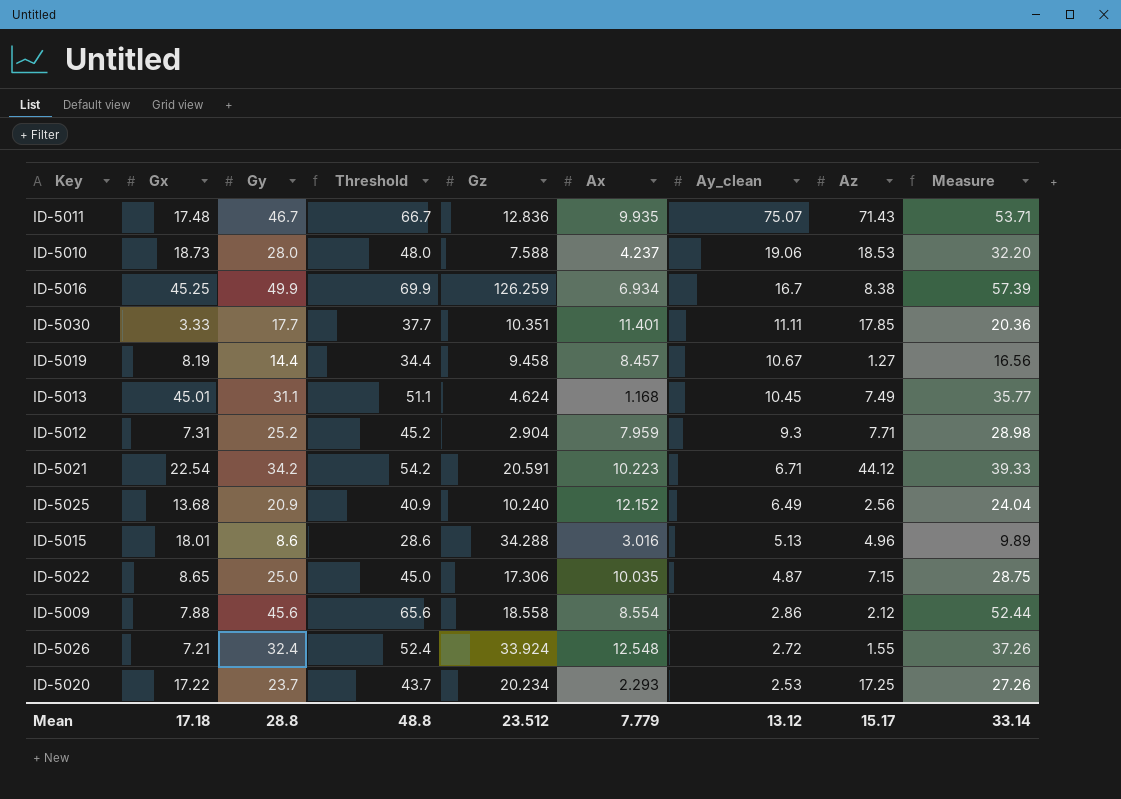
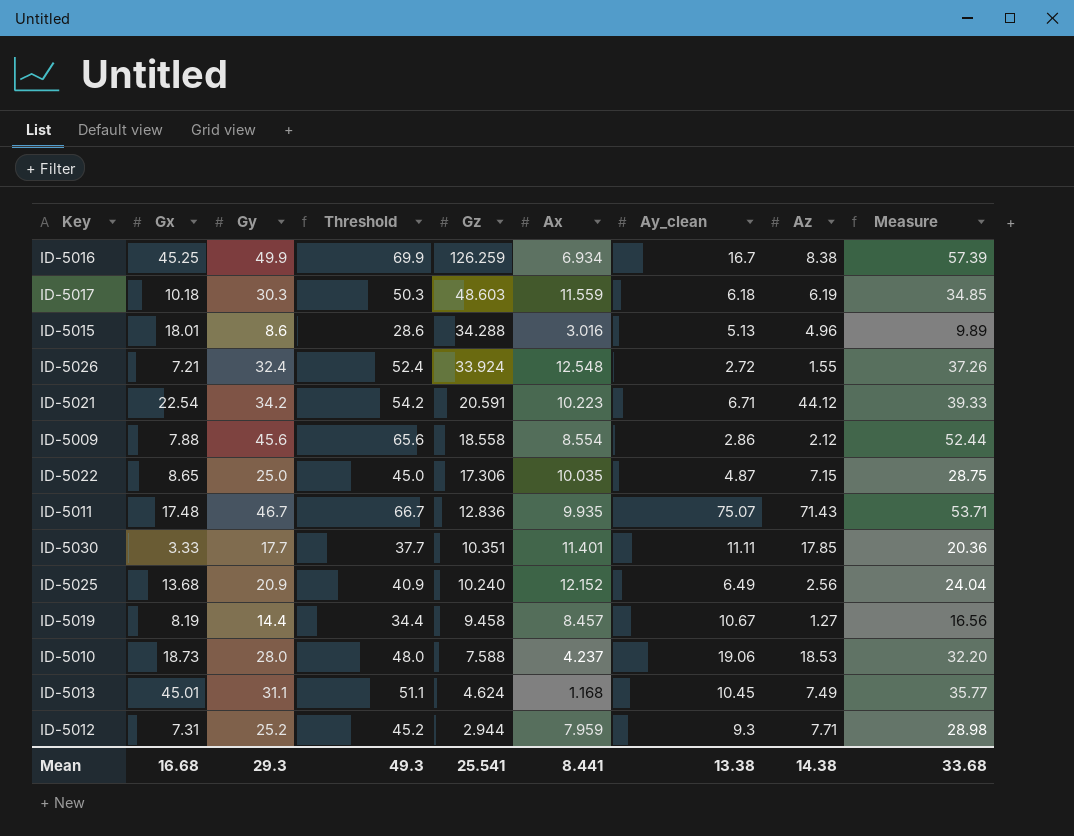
row order: Ay_clean descending -> Gz descending
row ID-5020: 17.22 | 23.7 | 43.7 | 20.234 | 2.293 | 2.53 | 17.25 | 27.26 -> none
row ID-5017: none -> 10.18 | 30.3 | 50.3 | 48.603 | 11.559 | 6.18 | 6.19 | 34.85
ID-5012 | Gz: 2.904 -> 2.944
Mean | Gx: 17.18 -> 16.68
Mean | Gy: 28.8 -> 29.3
Mean | Threshold: 48.8 -> 49.3
Mean | Gz: 23.512 -> 25.541
Mean | Ax: 7.779 -> 8.441
Mean | Ay_clean: 13.12 -> 13.38
Mean | Az: 15.17 -> 14.38
Mean | Measure: 33.14 -> 33.68

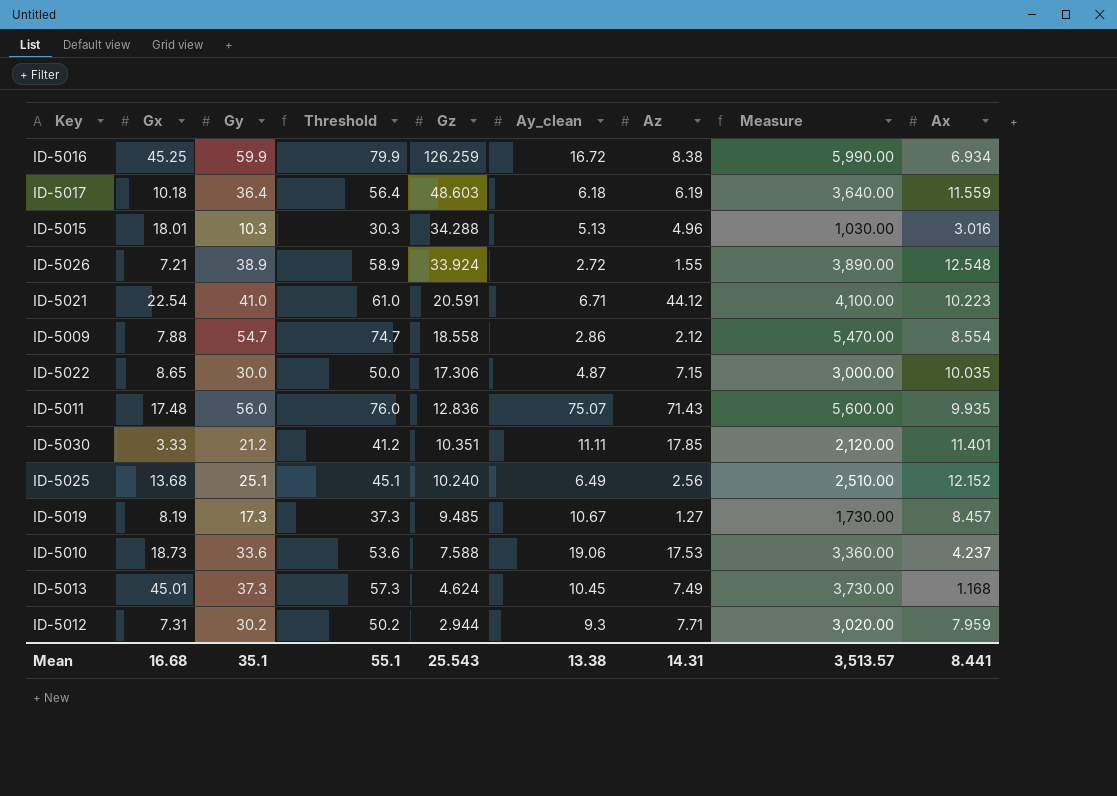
column Measure | formula: [Gy] * 1.15 -> [Gy] * 100
column Ax | position: 6 -> 9
ID-5016 | Gy: 49.9 -> 59.9
ID-5016 | Threshold: 69.9 -> 79.9
ID-5016 | Ay_clean: 16.7 -> 16.72
ID-5017 | Gy: 30.3 -> 36.4
ID-5017 | Threshold: 50.3 -> 56.4
ID-5015 | Gy: 8.6 -> 10.3
ID-5015 | Threshold: 28.6 -> 30.3
ID-5026 | Gy: 32.4 -> 38.9
ID-5026 | Threshold: 52.4 -> 58.9
ID-5021 | Gy: 34.2 -> 41.0
ID-5021 | Threshold: 54.2 -> 61.0
ID-5009 | Gy: 45.6 -> 54.7
ID-5009 | Threshold: 65.6 -> 74.7
ID-5022 | Gy: 25.0 -> 30.0
ID-5022 | Threshold: 45.0 -> 50.0
ID-5011 | Gy: 46.7 -> 56.0
ID-5011 | Threshold: 66.7 -> 76.0
ID-5030 | Gy: 17.7 -> 21.2
ID-5030 | Threshold: 37.7 -> 41.2
ID-5025 | Gy: 20.9 -> 25.1
ID-5025 | Threshold: 40.9 -> 45.1
ID-5019 | Gy: 14.4 -> 17.3
ID-5019 | Threshold: 34.4 -> 37.3
ID-5019 | Gz: 9.458 -> 9.485
ID-5010 | Gy: 28.0 -> 33.6
ID-5010 | Threshold: 48.0 -> 53.6
ID-5010 | Az: 18.53 -> 17.53
ID-5013 | Gy: 31.1 -> 37.3
ID-5013 | Threshold: 51.1 -> 57.3
ID-5012 | Gy: 25.2 -> 30.2
ID-5012 | Threshold: 45.2 -> 50.2
Mean | Gy: 29.3 -> 35.1
Mean | Threshold: 49.3 -> 55.1
Mean | Gz: 25.541 -> 25.543
Mean | Az: 14.38 -> 14.31
Mean | Measure: 33.68 -> 3,513.57

